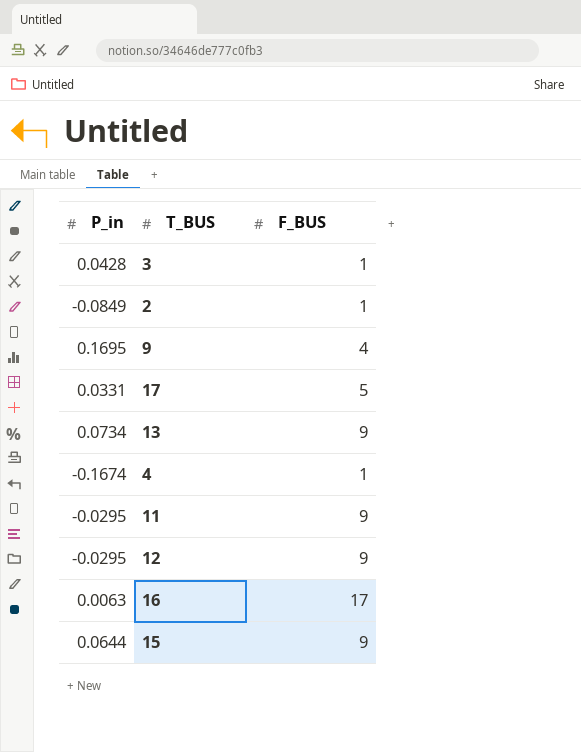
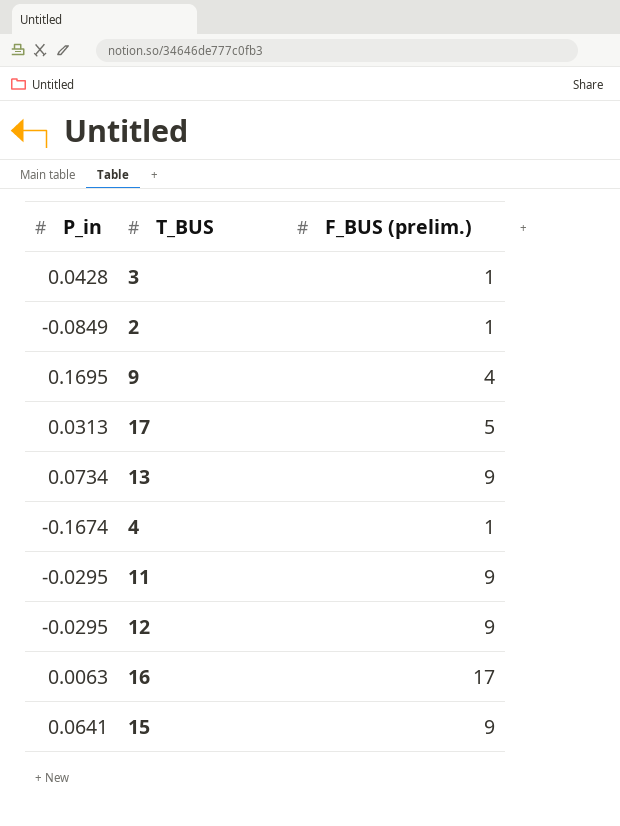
column name: F_BUS -> F_BUS (prelim.)
17 | P_in: 0.0331 -> 0.0313
15 | P_in: 0.0644 -> 0.0641

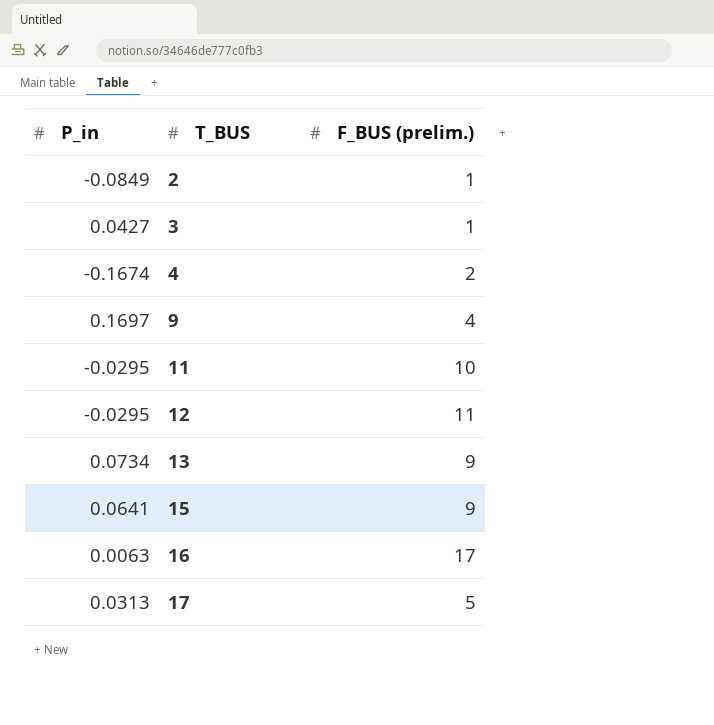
row order: none -> T_BUS ascending
3 | P_in: 0.0428 -> 0.0427
4 | F_BUS (prelim.): 1 -> 2
9 | P_in: 0.1695 -> 0.1697
11 | F_BUS (prelim.): 9 -> 10
12 | F_BUS (prelim.): 9 -> 11

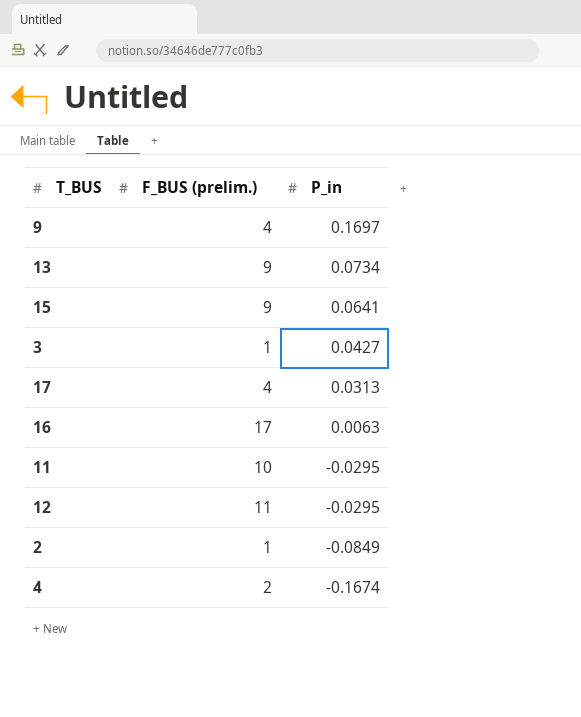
row order: T_BUS ascending -> P_in descending
column P_in | position: 1 -> 3
17 | F_BUS (prelim.): 5 -> 4

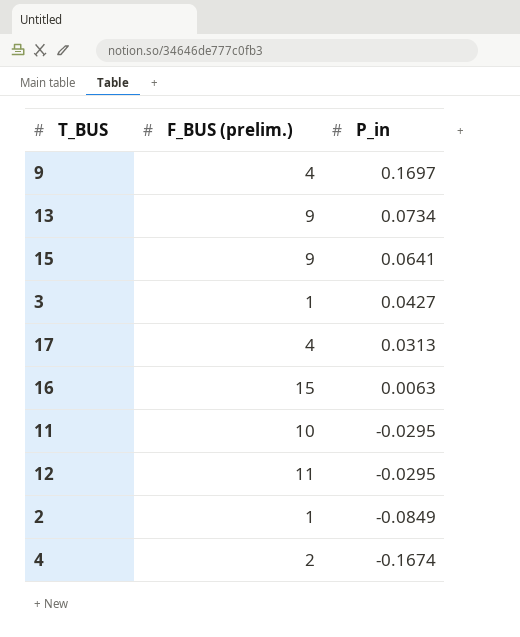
16 | F_BUS (prelim.): 17 -> 15

